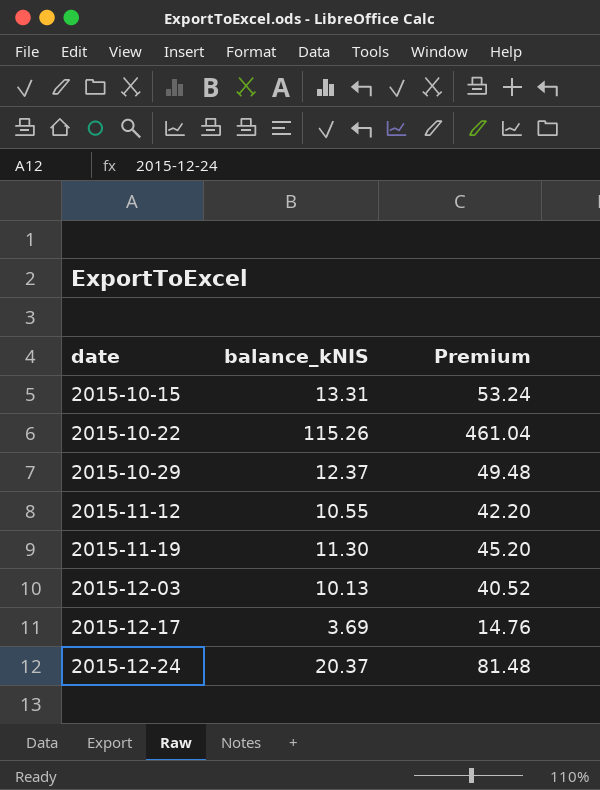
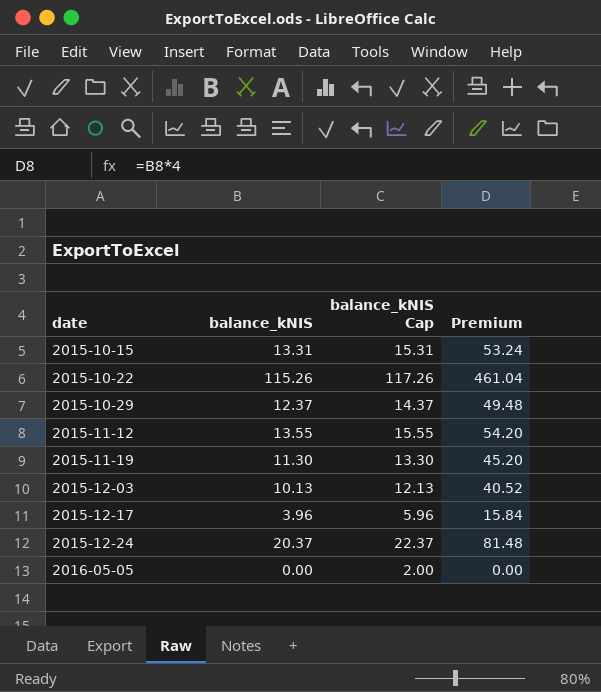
column balance_kNIS Cap | formula: none -> [balance_kNIS] + 2
2015-11-12 | balance_kNIS: 10.55 -> 13.55
2015-11-12 | Premium: 42.20 -> 54.20
2015-12-17 | balance_kNIS: 3.69 -> 3.96
2015-12-17 | Premium: 14.76 -> 15.84
row 2016-05-05: none -> 0.00 | 2.00 | 0.00

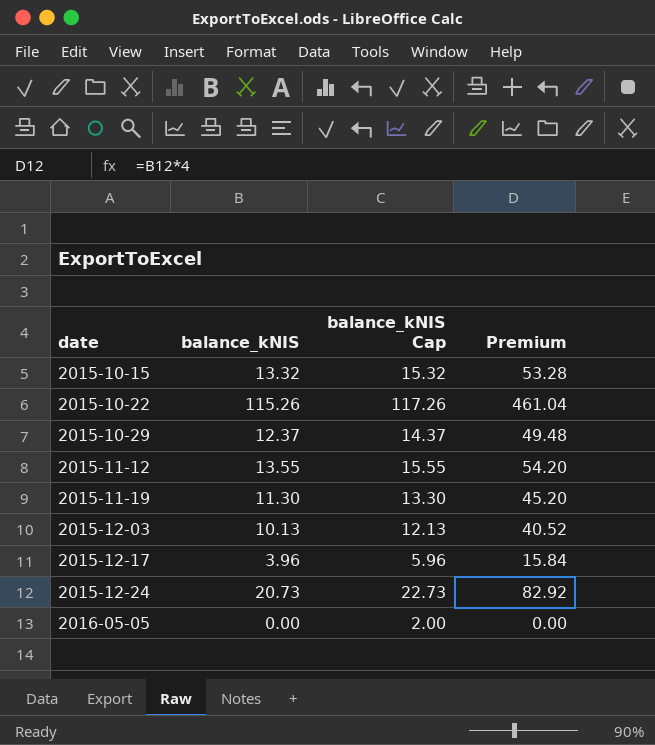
2015-10-15 | balance_kNIS: 13.31 -> 13.32
2015-10-15 | balance_kNIS Cap: 15.31 -> 15.32
2015-10-15 | Premium: 53.24 -> 53.28
2015-12-24 | balance_kNIS: 20.37 -> 20.73
2015-12-24 | balance_kNIS Cap: 22.37 -> 22.73
2015-12-24 | Premium: 81.48 -> 82.92

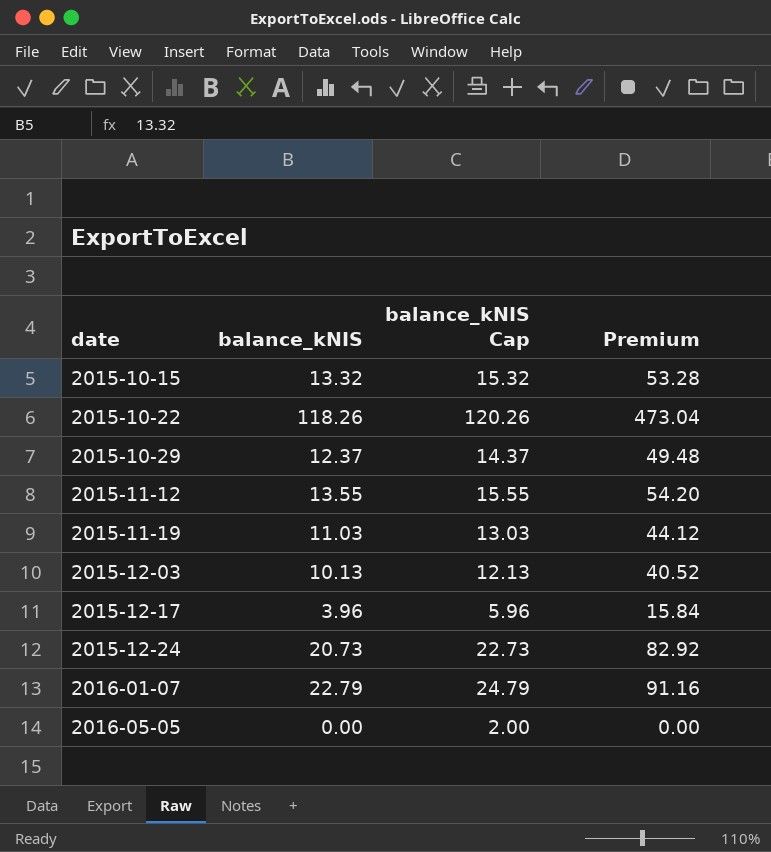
2015-10-22 | balance_kNIS: 115.26 -> 118.26
2015-10-22 | balance_kNIS Cap: 117.26 -> 120.26
2015-10-22 | Premium: 461.04 -> 473.04
2015-11-19 | balance_kNIS: 11.30 -> 11.03
2015-11-19 | balance_kNIS Cap: 13.30 -> 13.03
2015-11-19 | Premium: 45.20 -> 44.12
row 2016-01-07: none -> 22.79 | 24.79 | 91.16

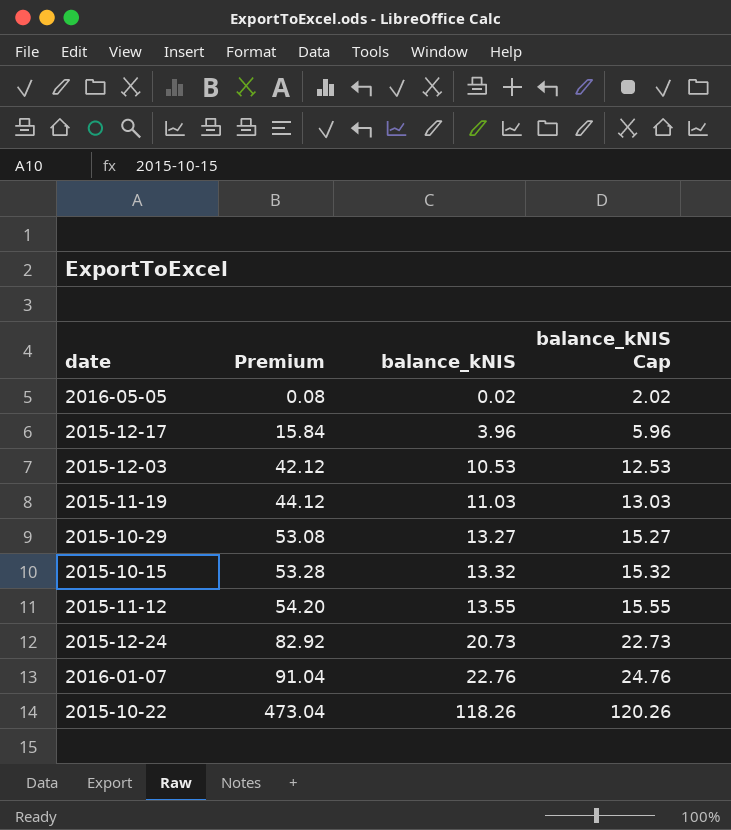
row order: date ascending -> Premium ascending
column Premium | position: 4 -> 2
2016-05-05 | Premium: 0.00 -> 0.08
2016-05-05 | balance_kNIS: 0.00 -> 0.02
2016-05-05 | balance_kNIS Cap: 2.00 -> 2.02
2015-12-03 | Premium: 40.52 -> 42.12
2015-12-03 | balance_kNIS: 10.13 -> 10.53
2015-12-03 | balance_kNIS Cap: 12.13 -> 12.53
2015-10-29 | Premium: 49.48 -> 53.08
2015-10-29 | balance_kNIS: 12.37 -> 13.27
2015-10-29 | balance_kNIS Cap: 14.37 -> 15.27
2016-01-07 | Premium: 91.16 -> 91.04
2016-01-07 | balance_kNIS: 22.79 -> 22.76
2016-01-07 | balance_kNIS Cap: 24.79 -> 24.76

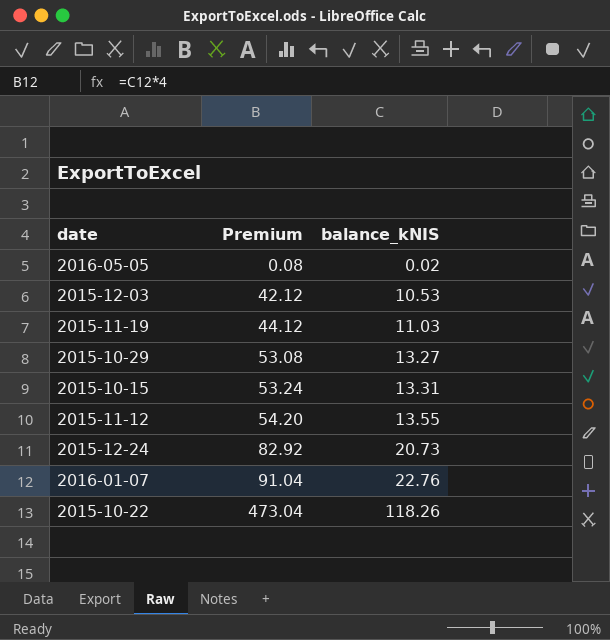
column balance_kNIS Cap | formula: [balance_kNIS] + 2 -> none
row 2015-12-17: 15.84 | 3.96 | 5.96 -> none
2015-10-15 | Premium: 53.28 -> 53.24
2015-10-15 | balance_kNIS: 13.32 -> 13.31

